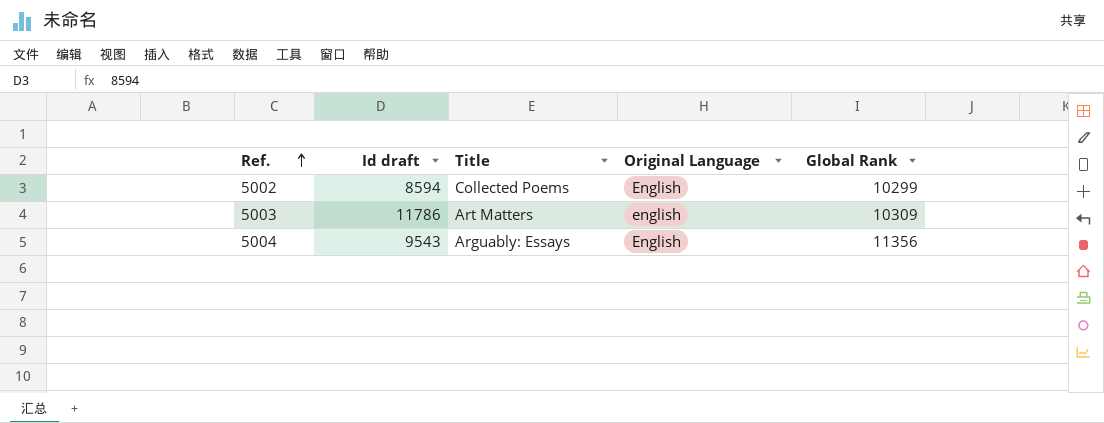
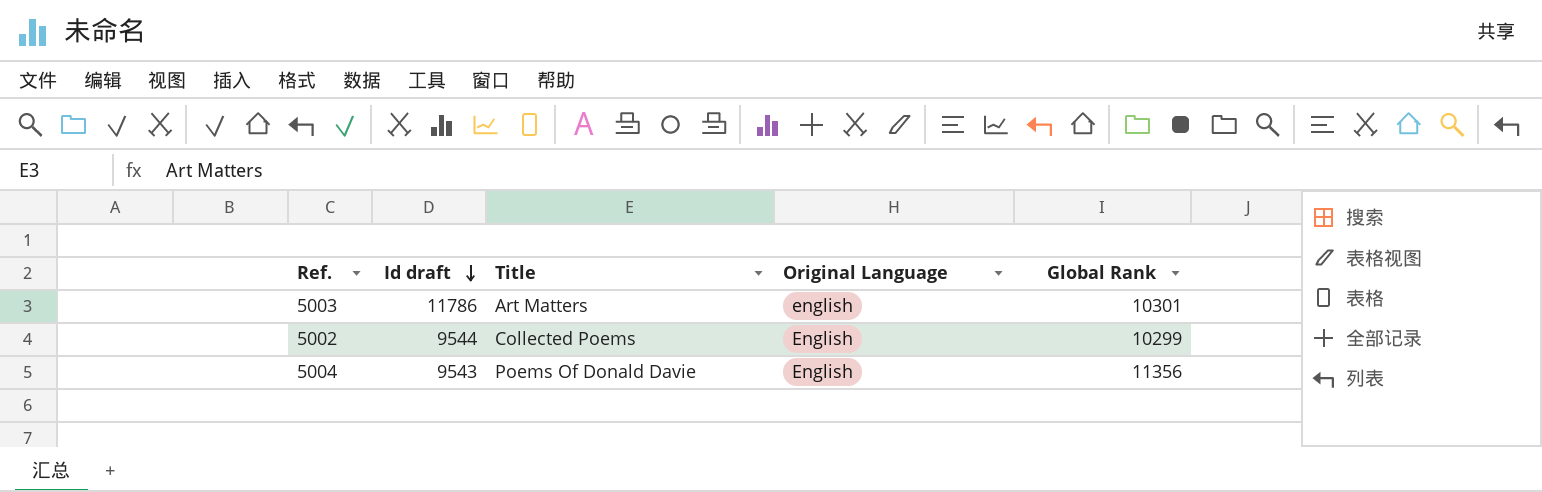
row order: Ref. ascending -> Id draft descending
5003 | Global Rank: 10309 -> 10301
5002 | Id draft: 8594 -> 9544
5004 | Title: Arguably: Essays -> Poems Of Donald Davie

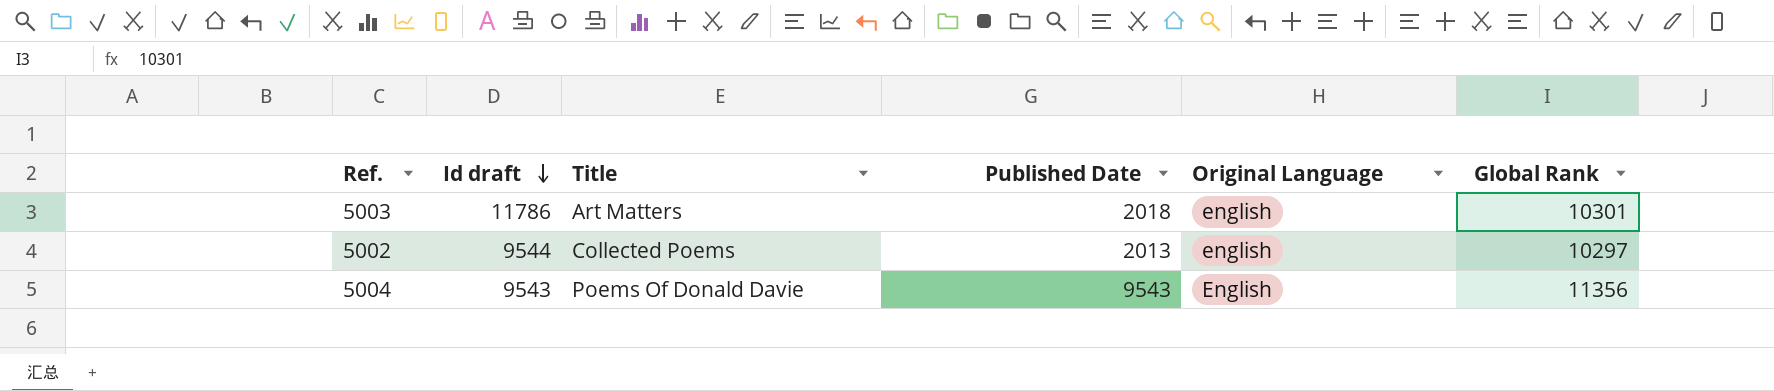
column Published Date | position: none -> 4
5002 | Original Language: English -> english
5002 | Global Rank: 10299 -> 10297

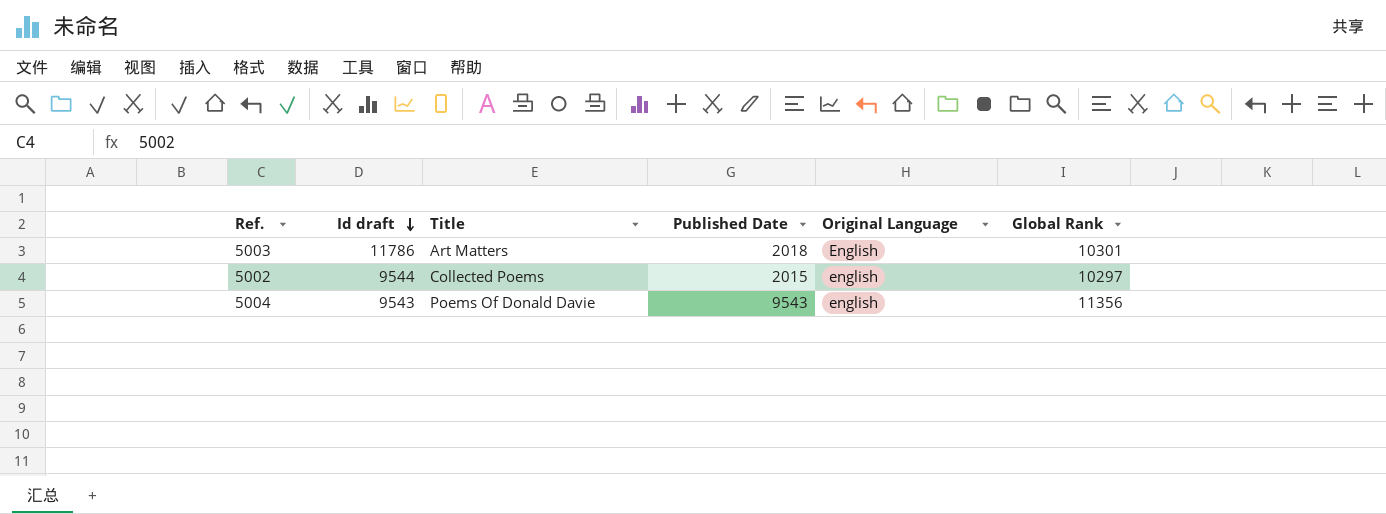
5003 | Original Language: english -> English
5002 | Published Date: 2013 -> 2015
5004 | Original Language: English -> english

